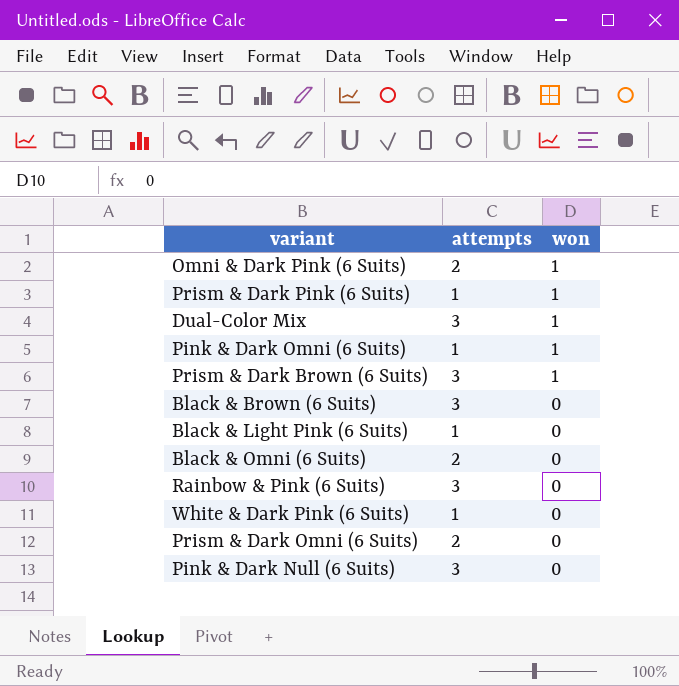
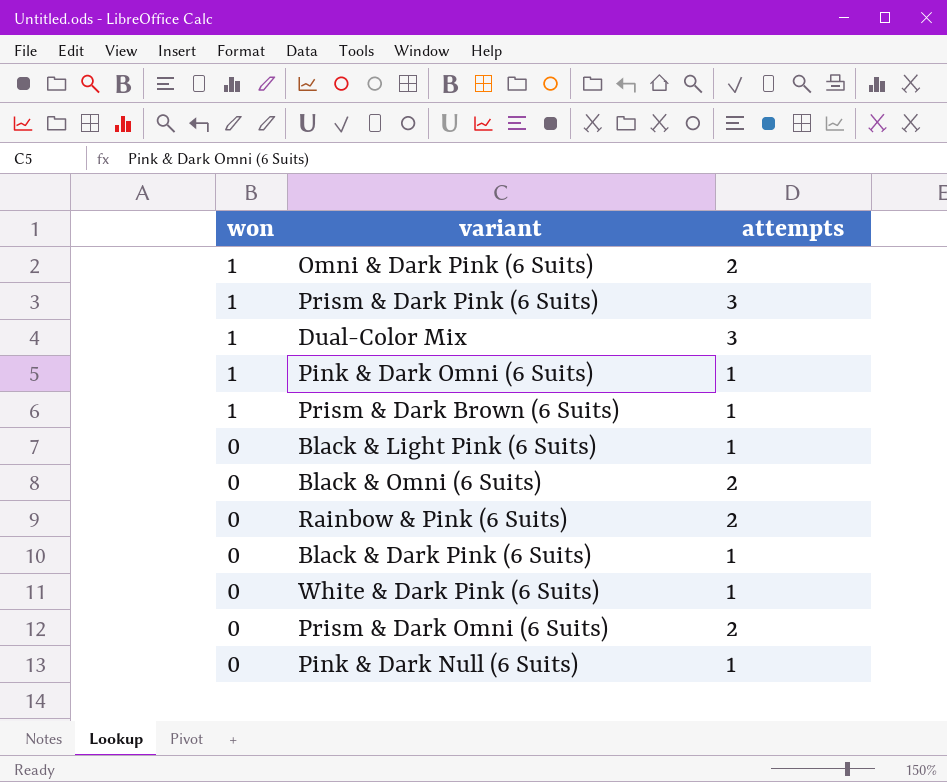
column won | position: 3 -> 1
row Black & Brown (6 Suits): 3 | 0 -> none
Prism & Dark Pink (6 Suits) | attempts: 1 -> 3
Prism & Dark Brown (6 Suits) | attempts: 3 -> 1
Rainbow & Pink (6 Suits) | attempts: 3 -> 2
row Black & Dark Pink (6 Suits): none -> 0 | 1
Pink & Dark Null (6 Suits) | attempts: 3 -> 1

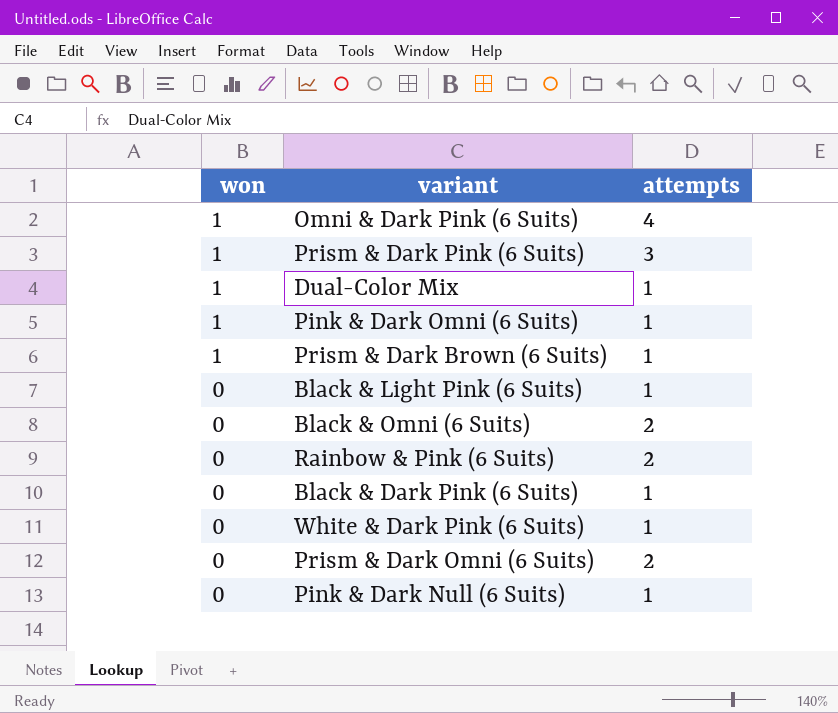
Omni & Dark Pink (6 Suits) | attempts: 2 -> 4
Dual-Color Mix | attempts: 3 -> 1

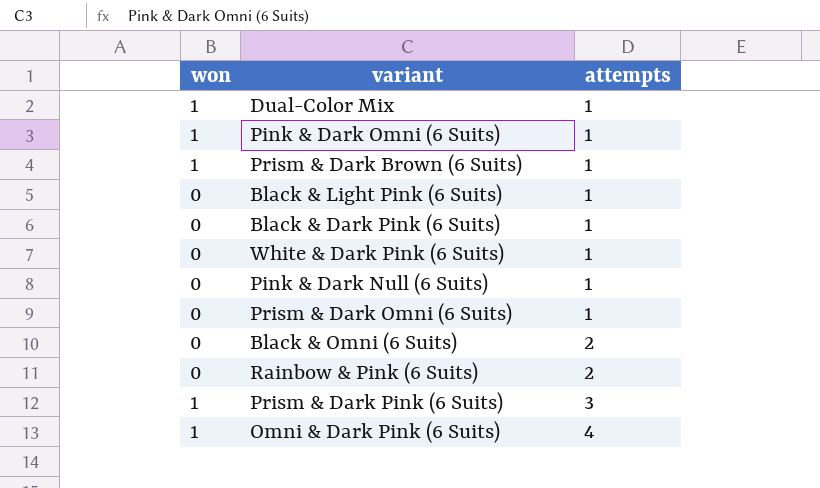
row order: won descending -> attempts ascending
Prism & Dark Omni (6 Suits) | attempts: 2 -> 1

